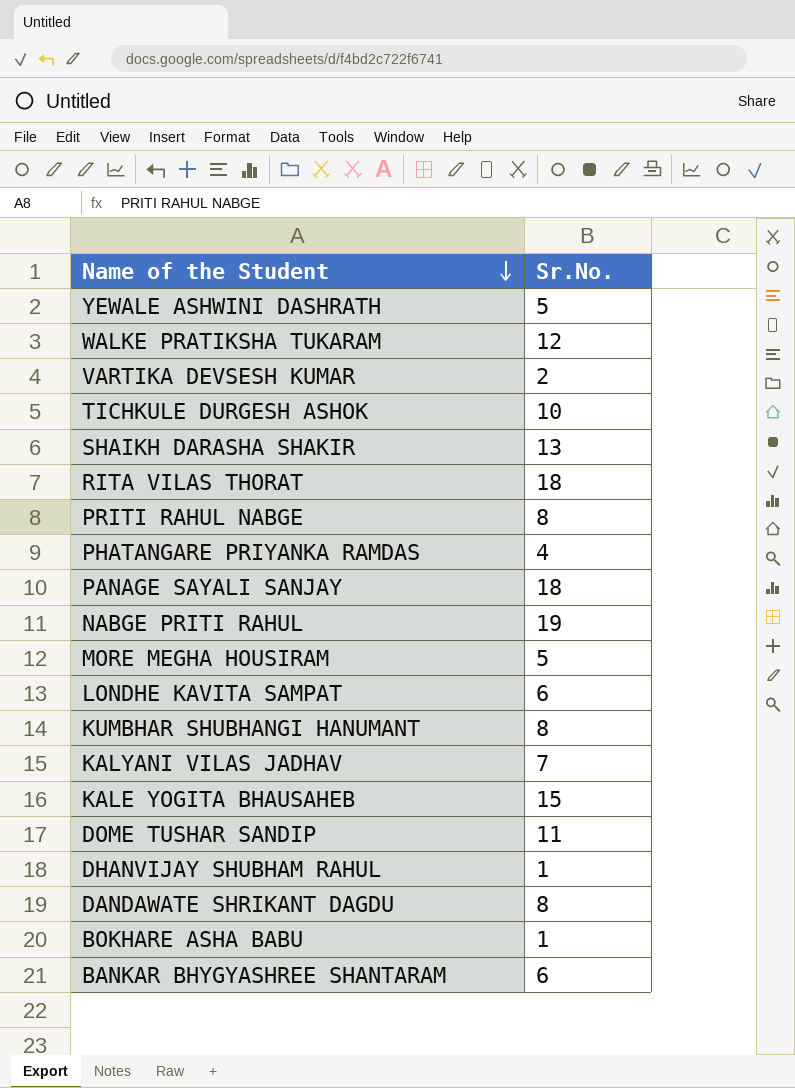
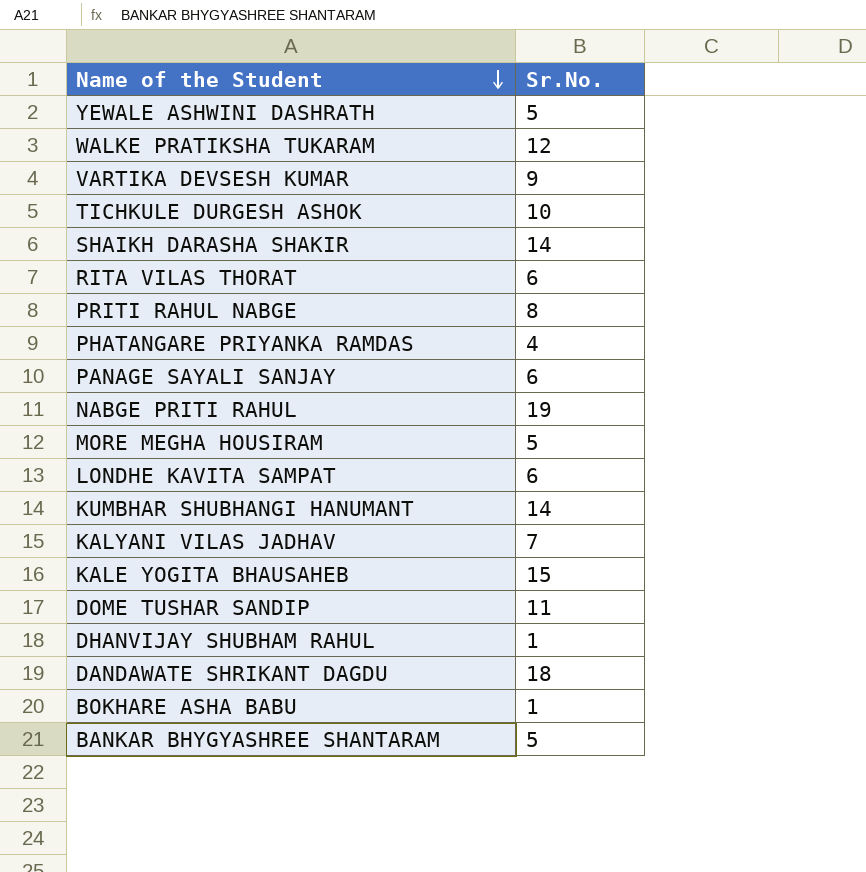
VARTIKA DEVSESH KUMAR | Sr.No.: 2 -> 9
SHAIKH DARASHA SHAKIR | Sr.No.: 13 -> 14
RITA VILAS THORAT | Sr.No.: 18 -> 6
PANAGE SAYALI SANJAY | Sr.No.: 18 -> 6
KUMBHAR SHUBHANGI HANUMANT | Sr.No.: 8 -> 14
DANDAWATE SHRIKANT DAGDU | Sr.No.: 8 -> 18
BANKAR BHYGYASHREE SHANTARAM | Sr.No.: 6 -> 5

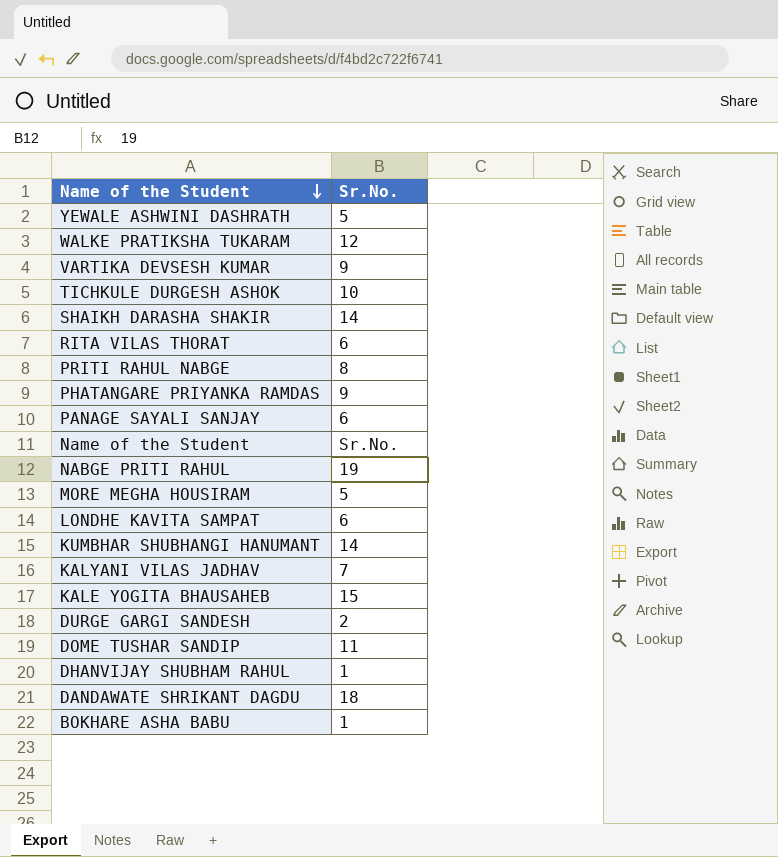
row BANKAR BHYGYASHREE SHANTARAM: 5 -> none
PHATANGARE PRIYANKA RAMDAS | Sr.No.: 4 -> 9
row Name of the Student: none -> Sr.No.
row DURGE GARGI SANDESH: none -> 2

